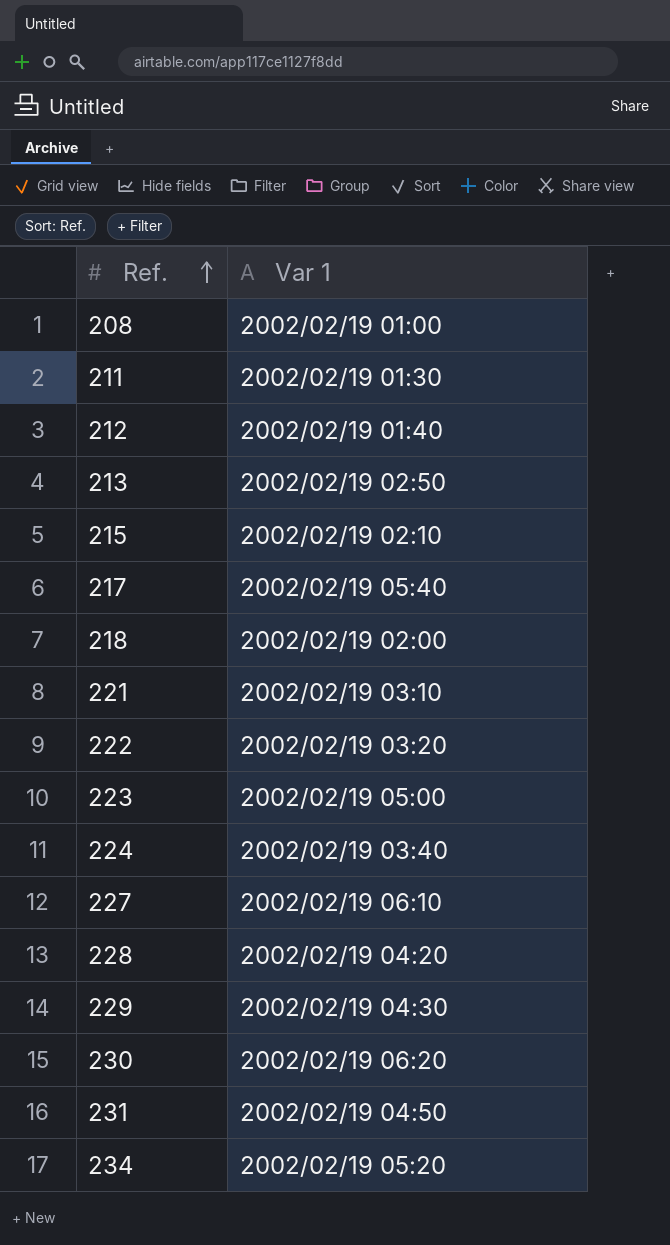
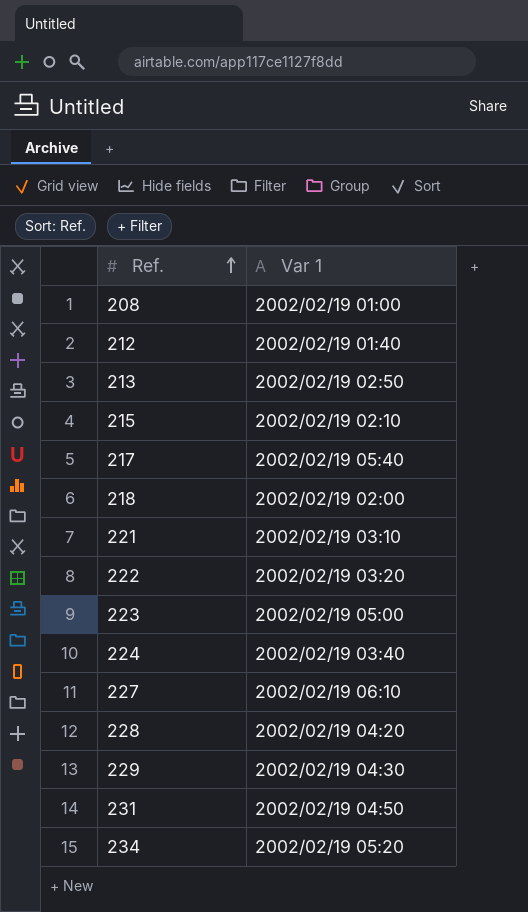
row 211: 2002/02/19 01:30 -> none
row 230: 2002/02/19 06:20 -> none

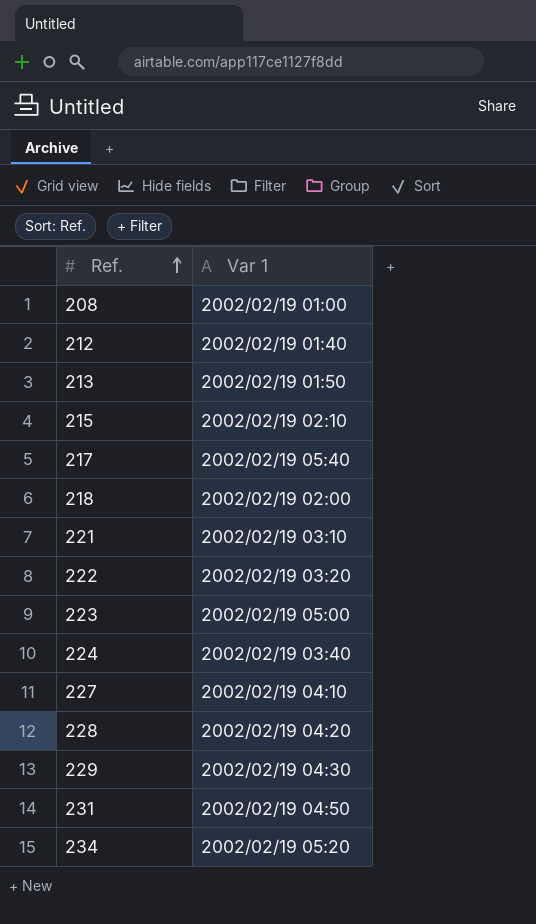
213 | Var 1: 2002/02/19 02:50 -> 2002/02/19 01:50
227 | Var 1: 2002/02/19 06:10 -> 2002/02/19 04:10

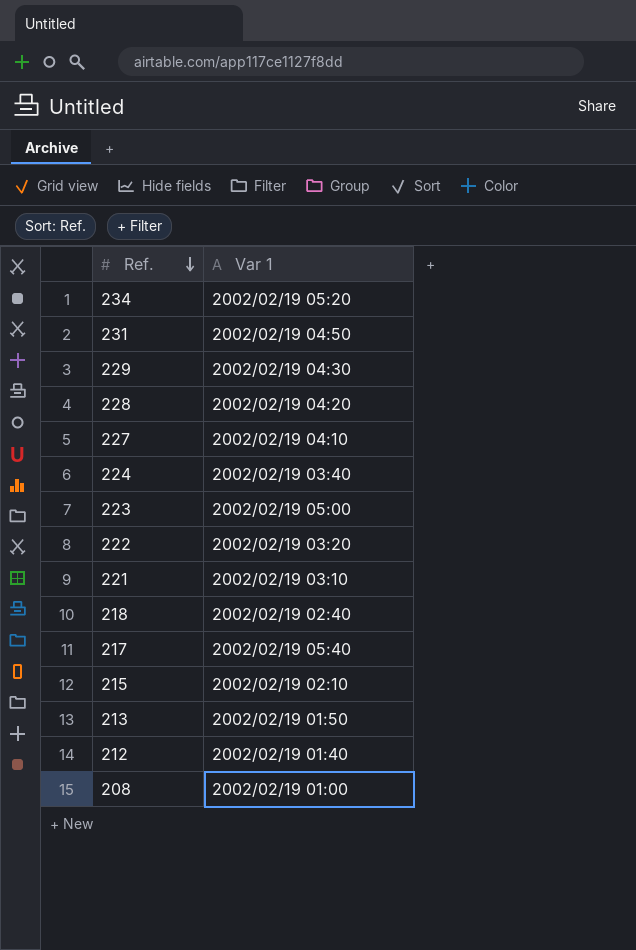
row order: Ref. ascending -> Ref. descending
218 | Var 1: 2002/02/19 02:00 -> 2002/02/19 02:40

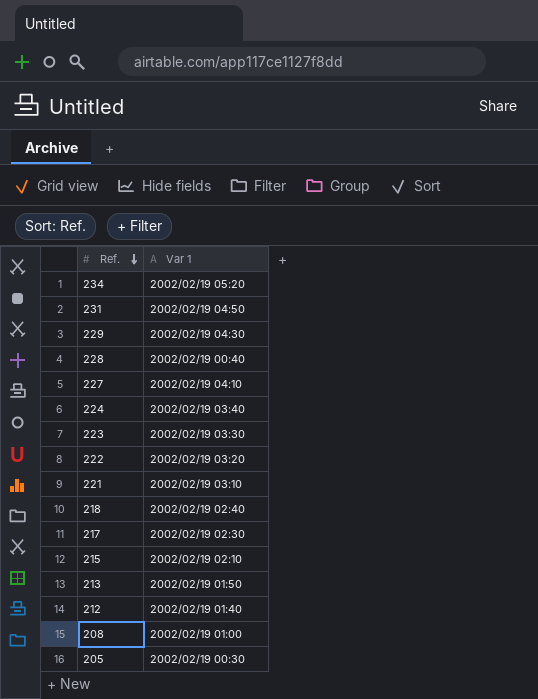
228 | Var 1: 2002/02/19 04:20 -> 2002/02/19 00:40
223 | Var 1: 2002/02/19 05:00 -> 2002/02/19 03:30
217 | Var 1: 2002/02/19 05:40 -> 2002/02/19 02:30
row 205: none -> 2002/02/19 00:30

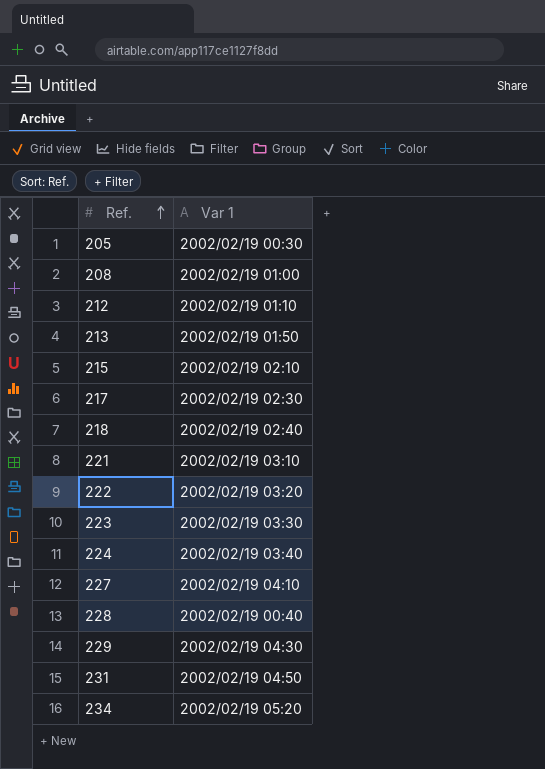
row order: Ref. descending -> Ref. ascending
212 | Var 1: 2002/02/19 01:40 -> 2002/02/19 01:10

